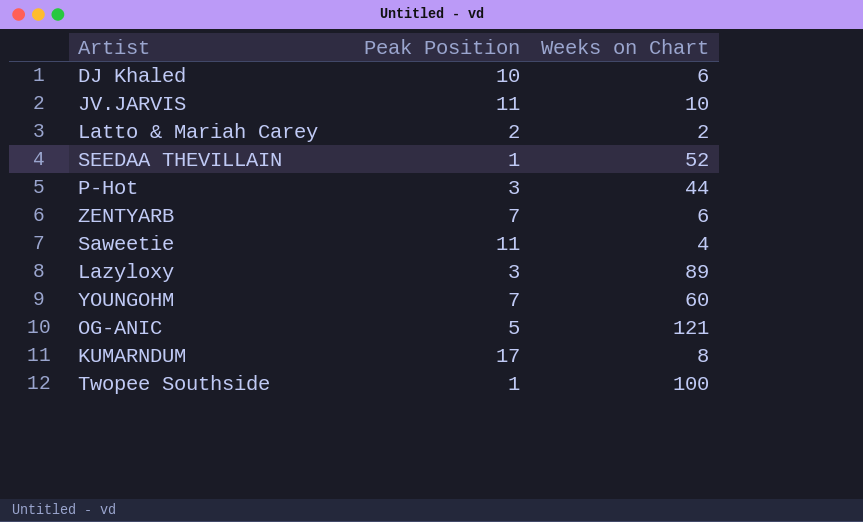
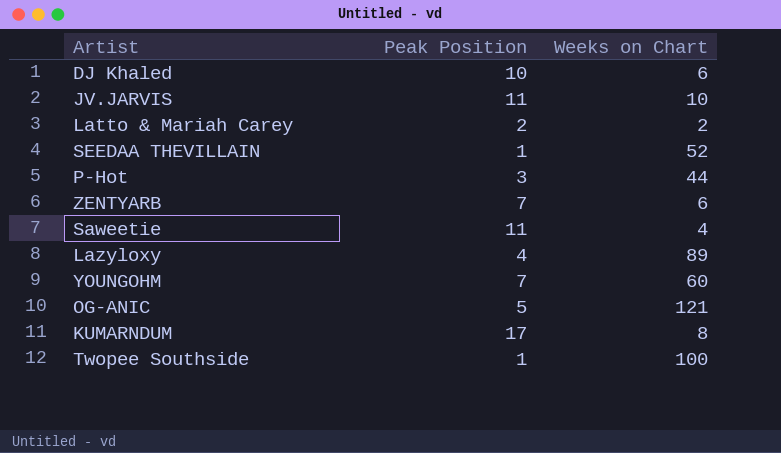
Lazyloxy | Peak Position: 3 -> 4

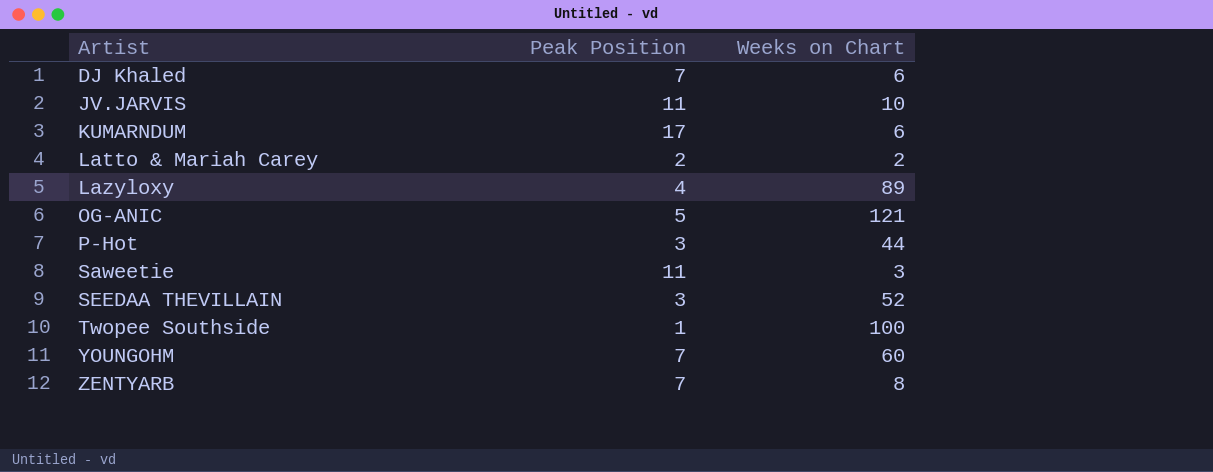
row order: none -> Artist ascending
DJ Khaled | Peak Position: 10 -> 7
KUMARNDUM | Weeks on Chart: 8 -> 6
Saweetie | Weeks on Chart: 4 -> 3
SEEDAA THEVILLAIN | Peak Position: 1 -> 3
ZENTYARB | Weeks on Chart: 6 -> 8

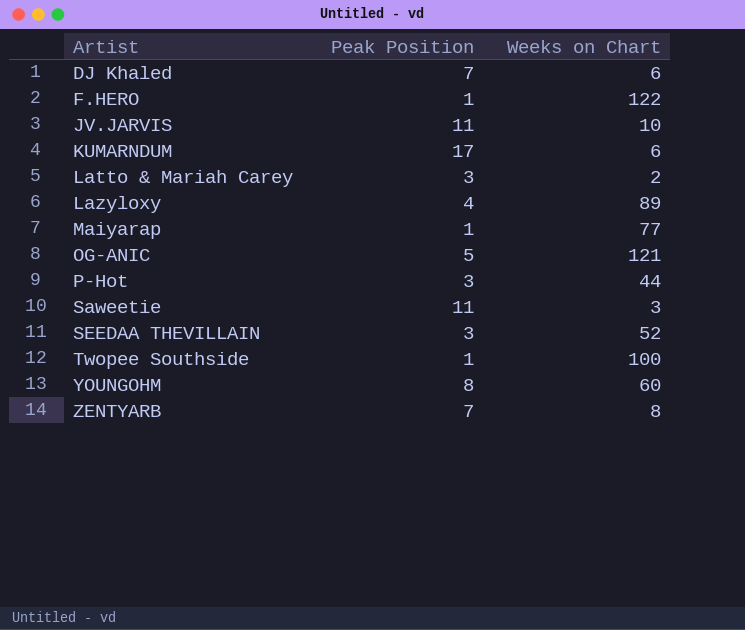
row F.HERO: none -> 1 | 122
Latto & Mariah Carey | Peak Position: 2 -> 3
row Maiyarap: none -> 1 | 77
YOUNGOHM | Peak Position: 7 -> 8

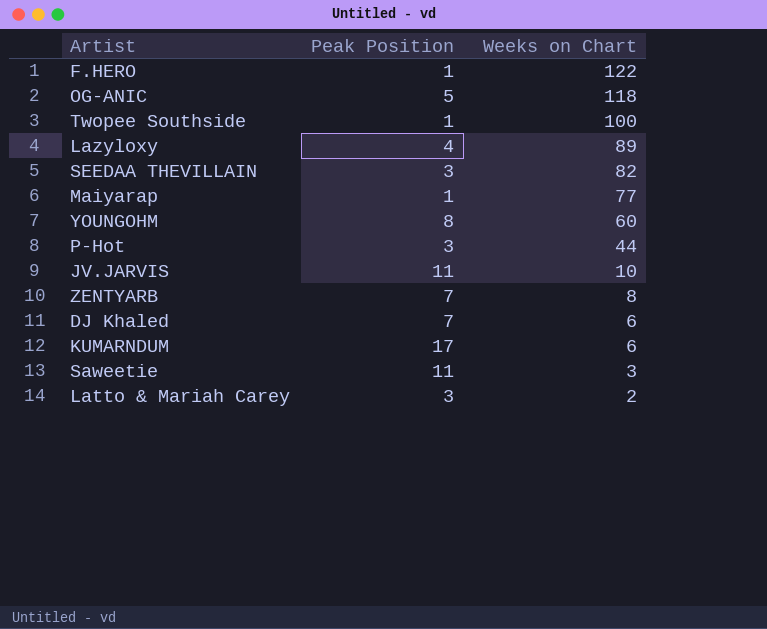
row order: Artist ascending -> Weeks on Chart descending
OG-ANIC | Weeks on Chart: 121 -> 118
SEEDAA THEVILLAIN | Weeks on Chart: 52 -> 82

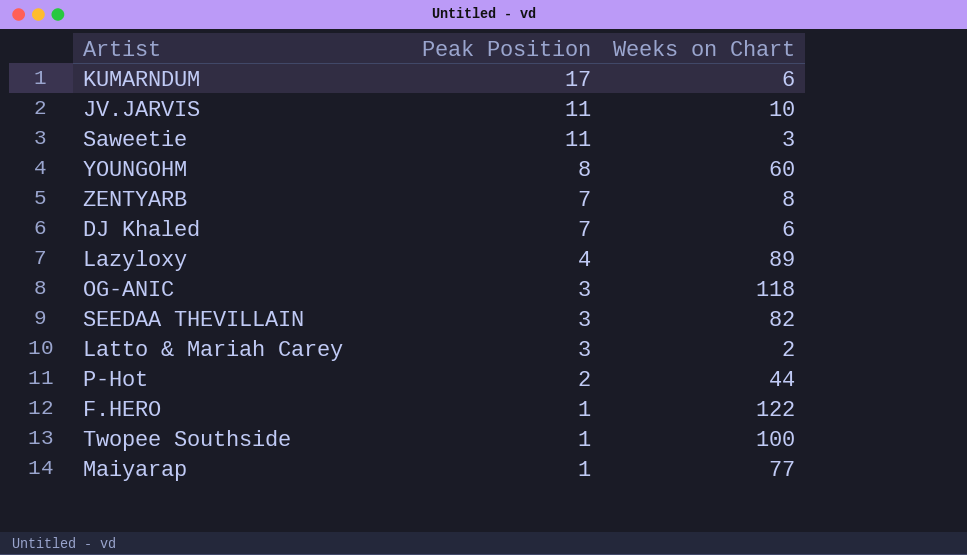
row order: Weeks on Chart descending -> Peak Position descending
OG-ANIC | Peak Position: 5 -> 3
P-Hot | Peak Position: 3 -> 2

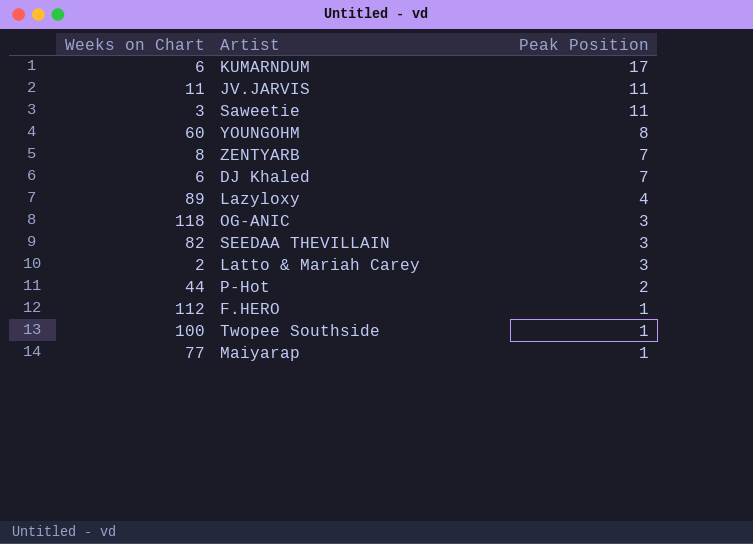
column Weeks on Chart | position: 3 -> 1
JV.JARVIS | Weeks on Chart: 10 -> 11
F.HERO | Weeks on Chart: 122 -> 112

